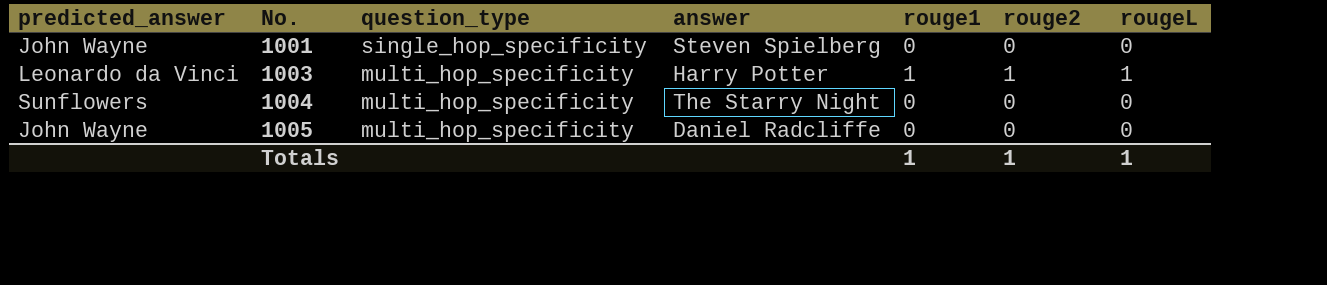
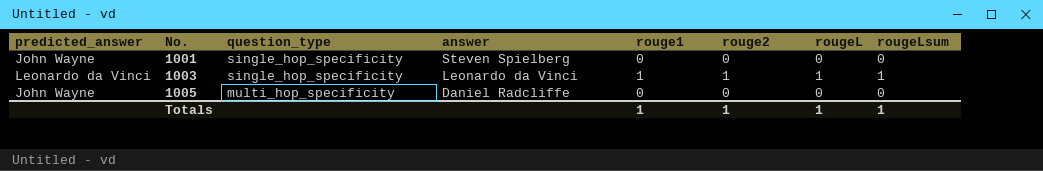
column rougeLsum | position: none -> 8
row 1004: Sunflowers | multi_hop_specificity | The Starry Night | 0 | 0 | 0 -> none
1003 | question_type: multi_hop_specificity -> single_hop_specificity
1003 | answer: Harry Potter -> Leonardo da Vinci

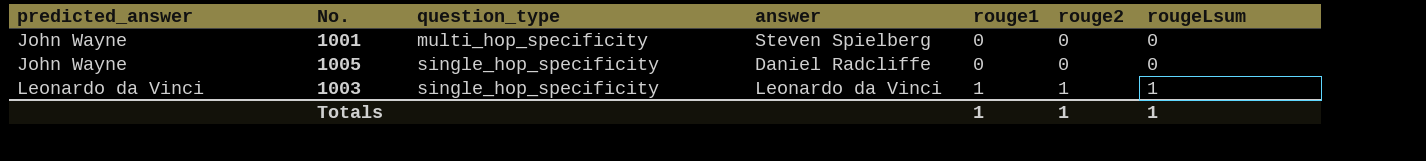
row order: No. ascending -> predicted_answer ascending
column rougeL | position: 7 -> none
1001 | question_type: single_hop_specificity -> multi_hop_specificity
1005 | question_type: multi_hop_specificity -> single_hop_specificity

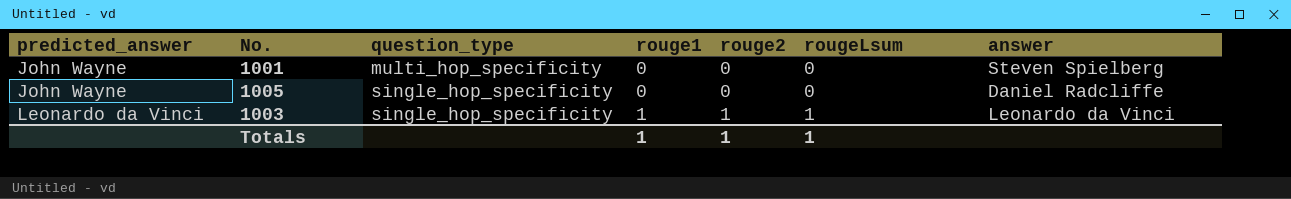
column answer | position: 4 -> 7

